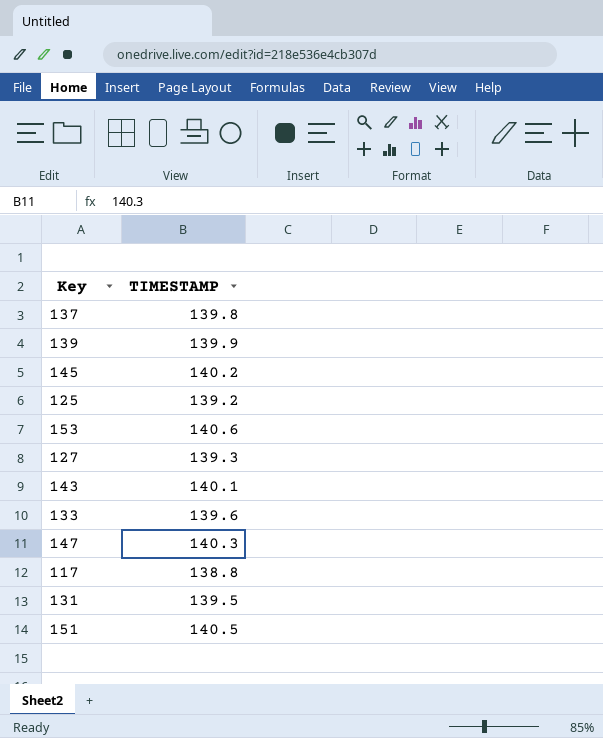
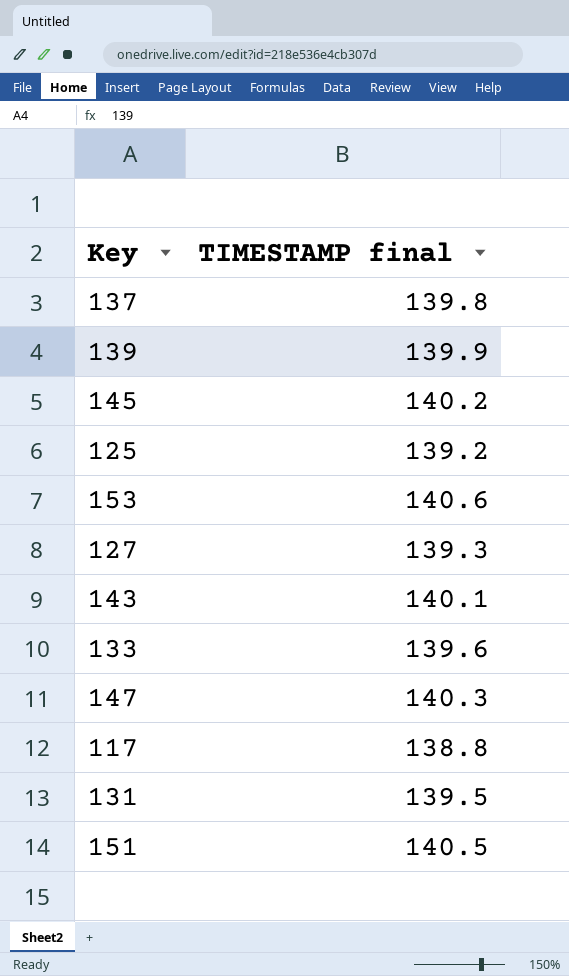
column name: TIMESTAMP -> TIMESTAMP final

